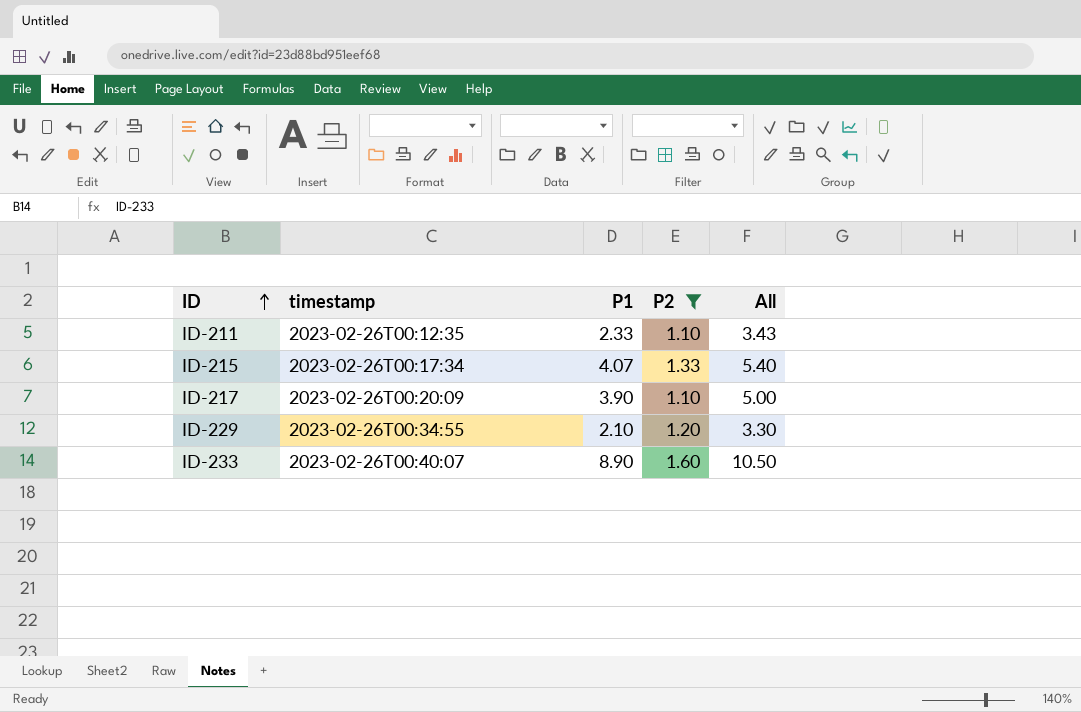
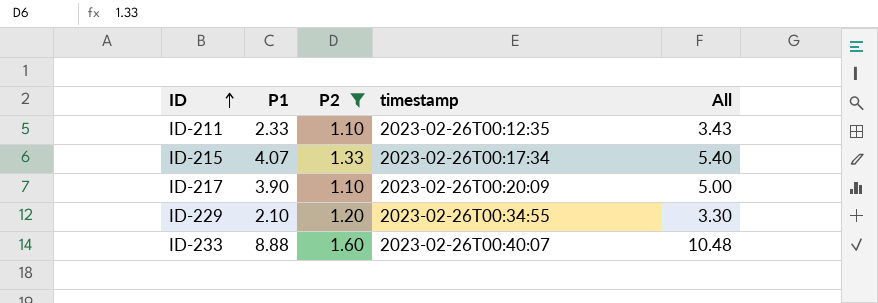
column timestamp | position: 2 -> 4
ID-233 | P1: 8.90 -> 8.88
ID-233 | All: 10.50 -> 10.48

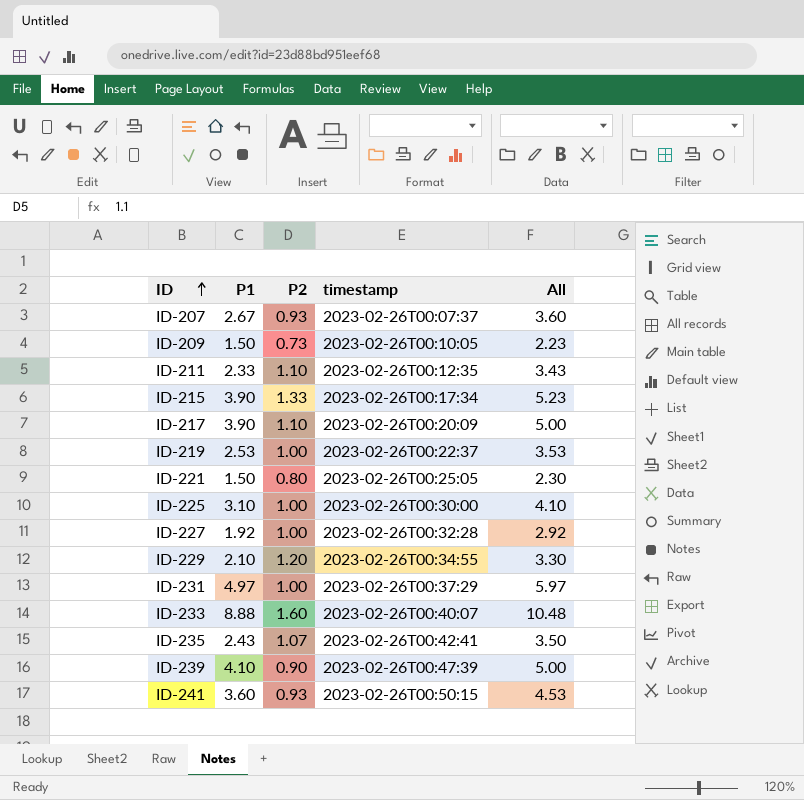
filter: P2 >= 1.10 -> none
ID-215 | P1: 4.07 -> 3.90
ID-215 | All: 5.40 -> 5.23

